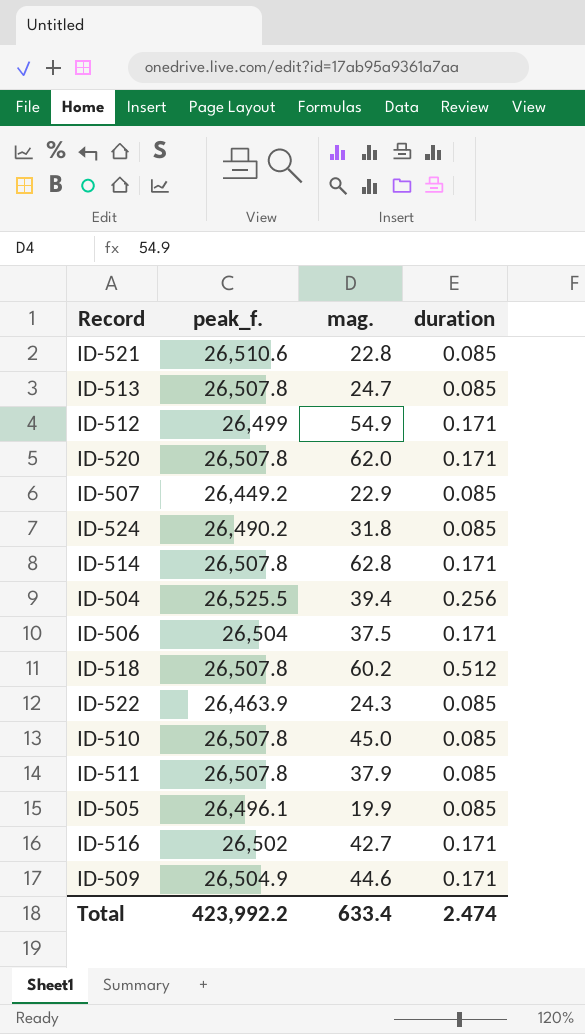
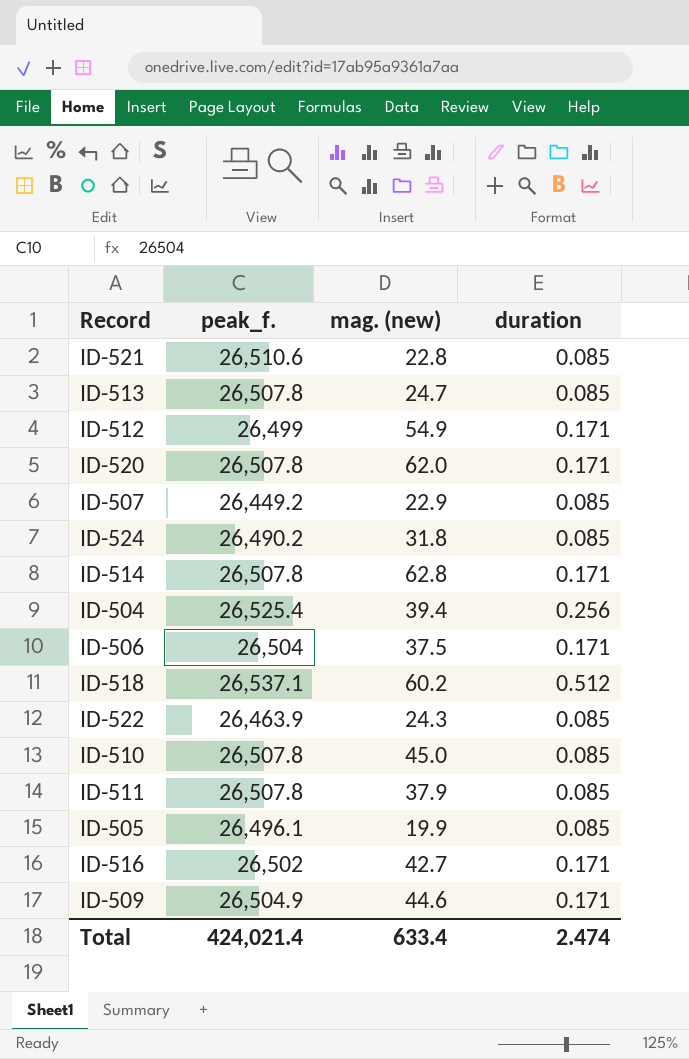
column name: mag. -> mag. (new)
ID-504 | peak_f.: 26,525.5 -> 26,525.4
ID-518 | peak_f.: 26,507.8 -> 26,537.1
Total | peak_f.: 423,992.2 -> 424,021.4

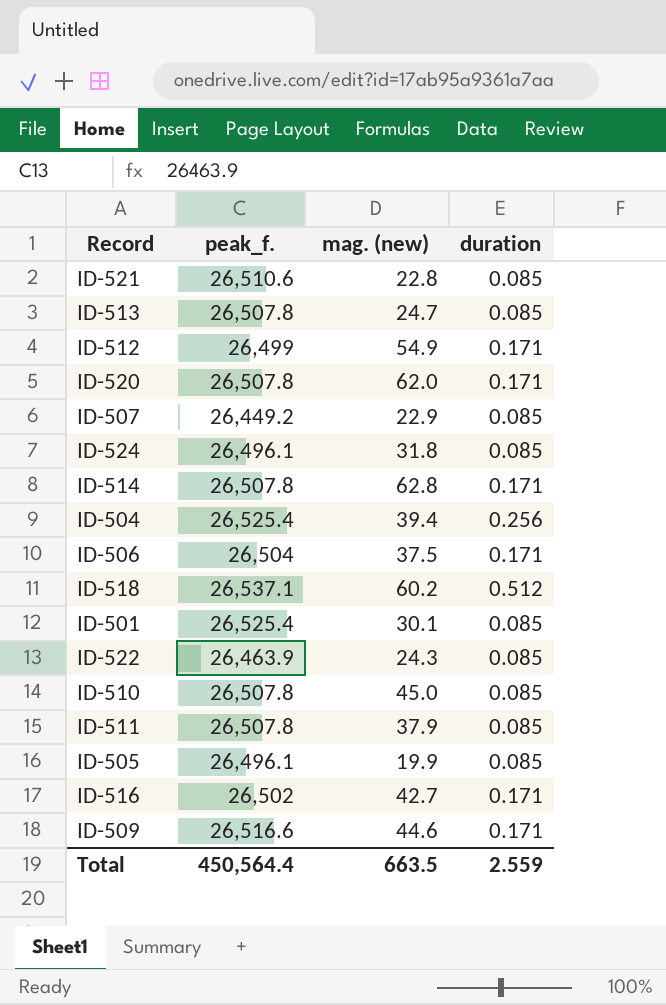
ID-524 | peak_f.: 26,490.2 -> 26,496.1
row ID-501: none -> 26,525.4 | 30.1 | 0.085
ID-509 | peak_f.: 26,504.9 -> 26,516.6
Total | peak_f.: 424,021.4 -> 450,564.4
Total | mag. (new): 633.4 -> 663.5
Total | duration: 2.474 -> 2.559

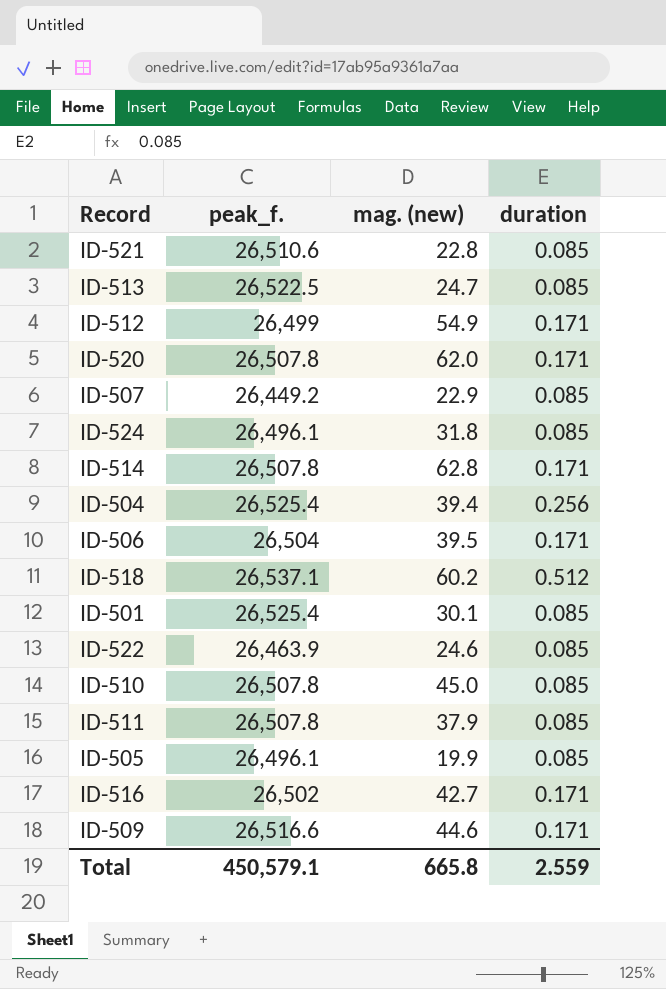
ID-513 | peak_f.: 26,507.8 -> 26,522.5
ID-506 | mag. (new): 37.5 -> 39.5
ID-522 | mag. (new): 24.3 -> 24.6
Total | peak_f.: 450,564.4 -> 450,579.1
Total | mag. (new): 663.5 -> 665.8

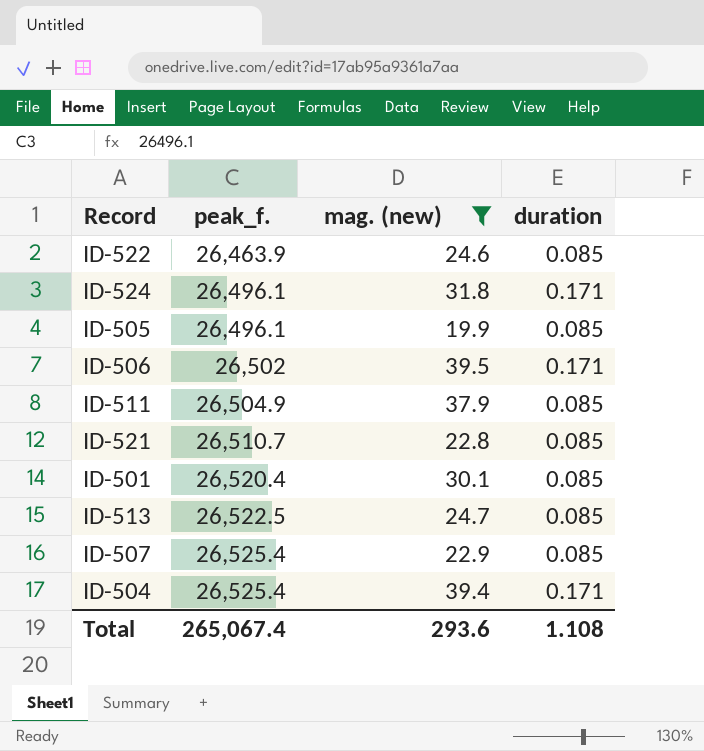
filter: none -> mag. (new) <= 39.5
row order: none -> peak_f. ascending
ID-524 | duration: 0.085 -> 0.171
ID-506 | peak_f.: 26,504 -> 26,502
ID-511 | peak_f.: 26,507.8 -> 26,504.9
ID-521 | peak_f.: 26,510.6 -> 26,510.7
ID-501 | peak_f.: 26,525.4 -> 26,520.4
ID-507 | peak_f.: 26,449.2 -> 26,525.4
ID-504 | duration: 0.256 -> 0.171
Total | peak_f.: 450,579.1 -> 265,067.4
Total | mag. (new): 665.8 -> 293.6
Total | duration: 2.559 -> 1.108

